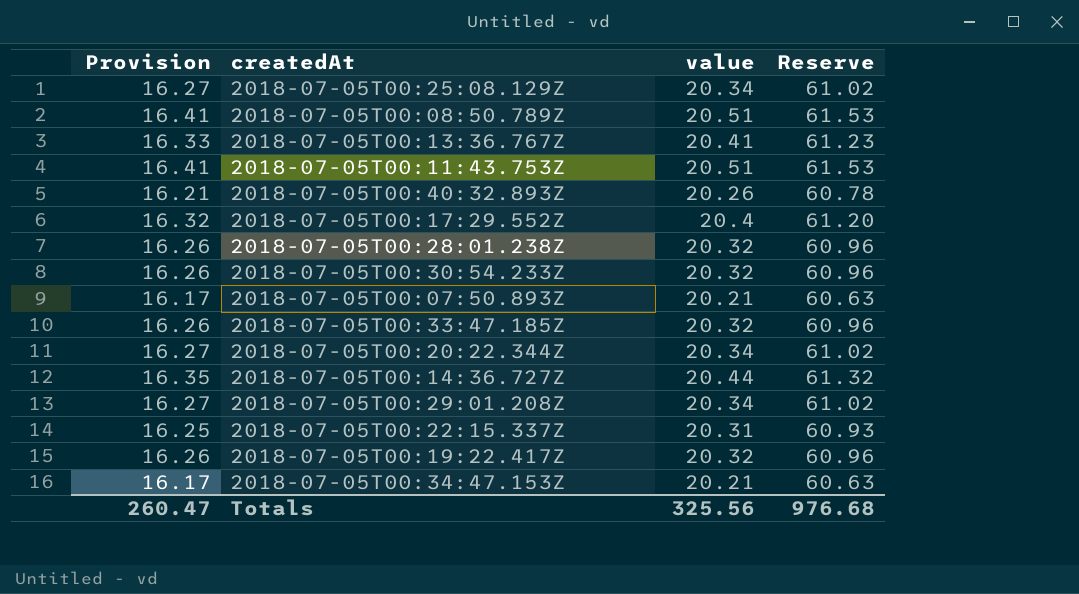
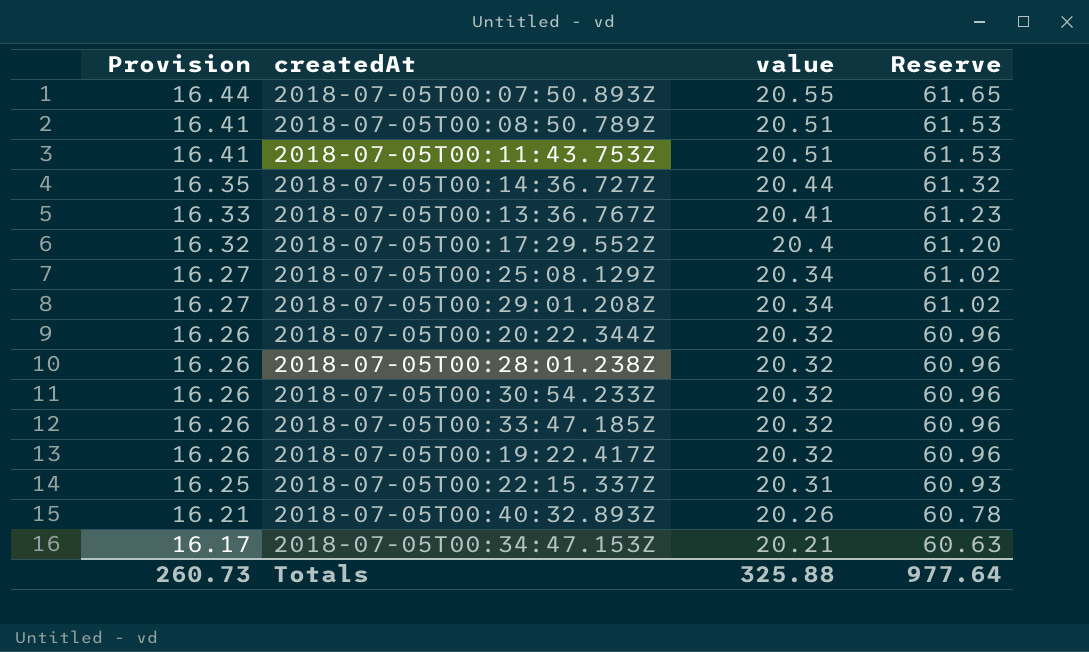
row order: none -> Provision descending
2018-07-05T00:07:50.893Z | Provision: 16.17 -> 16.44
2018-07-05T00:07:50.893Z | value: 20.21 -> 20.55
2018-07-05T00:07:50.893Z | Reserve: 60.63 -> 61.65
2018-07-05T00:20:22.344Z | Provision: 16.27 -> 16.26
2018-07-05T00:20:22.344Z | value: 20.34 -> 20.32
2018-07-05T00:20:22.344Z | Reserve: 61.02 -> 60.96
Totals | Provision: 260.47 -> 260.73
Totals | value: 325.56 -> 325.88
Totals | Reserve: 976.68 -> 977.64

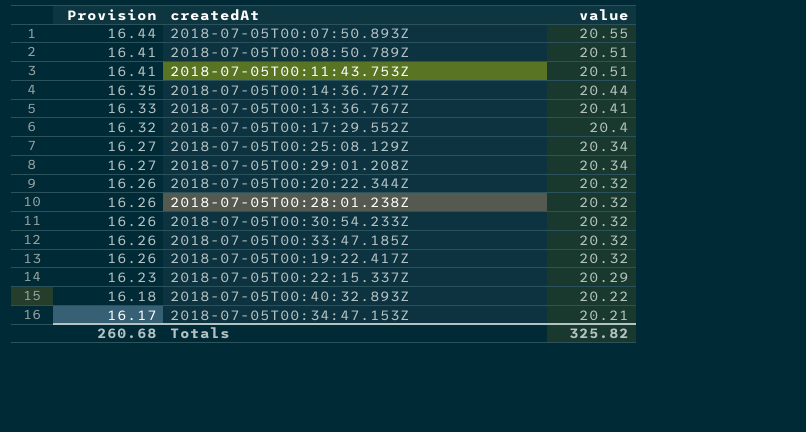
column Reserve | formula: [value] * 3 -> none
2018-07-05T00:22:15.337Z | Provision: 16.25 -> 16.23
2018-07-05T00:22:15.337Z | value: 20.31 -> 20.29
2018-07-05T00:40:32.893Z | Provision: 16.21 -> 16.18
2018-07-05T00:40:32.893Z | value: 20.26 -> 20.22
Totals | Provision: 260.73 -> 260.68
Totals | value: 325.88 -> 325.82

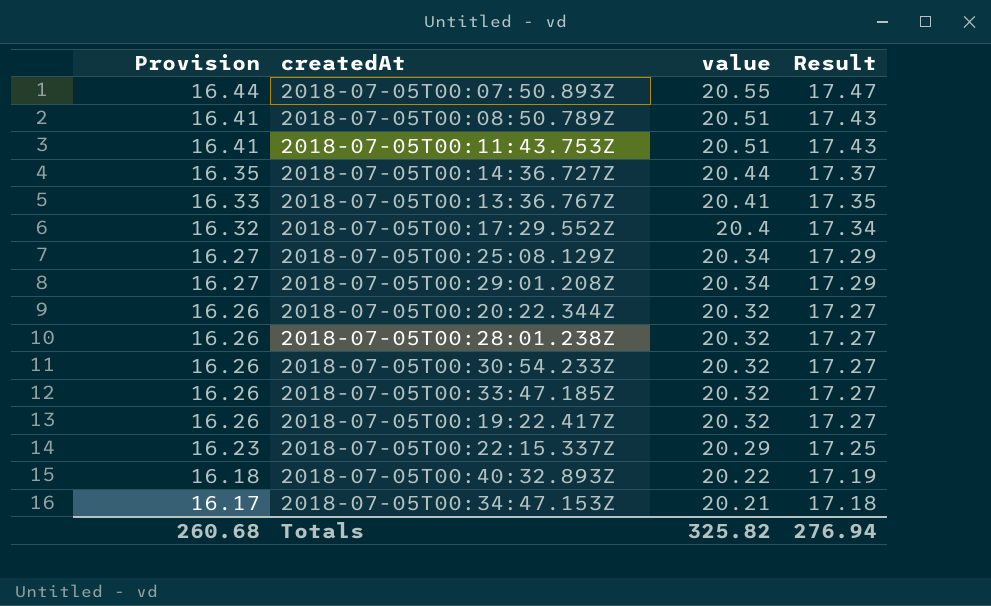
column Result | formula: none -> [value] * 0.85

